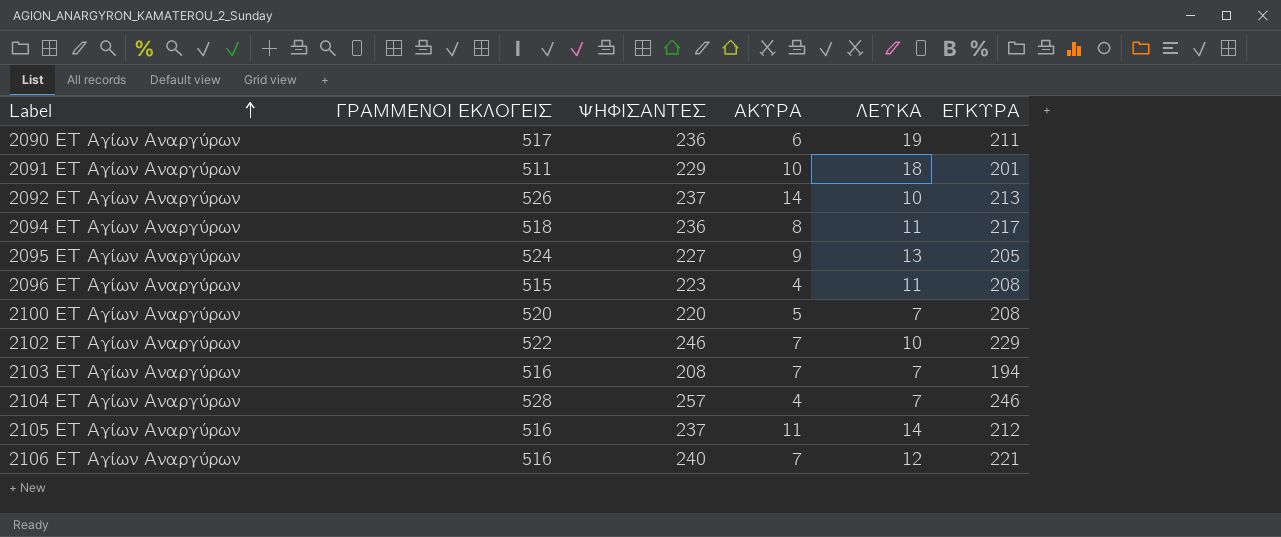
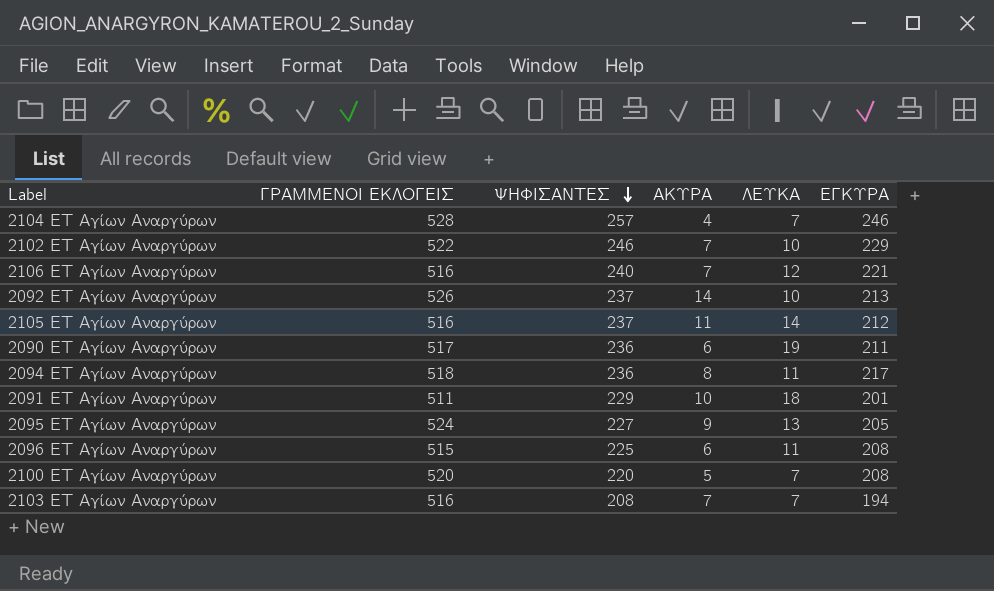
row order: Label ascending -> ΨΗΦΙΣΑΝΤΕΣ descending
2096 ΕΤ Αγίων Αναργύρων | ΨΗΦΙΣΑΝΤΕΣ: 223 -> 225
2096 ΕΤ Αγίων Αναργύρων | ΑΚΥΡΑ: 4 -> 6

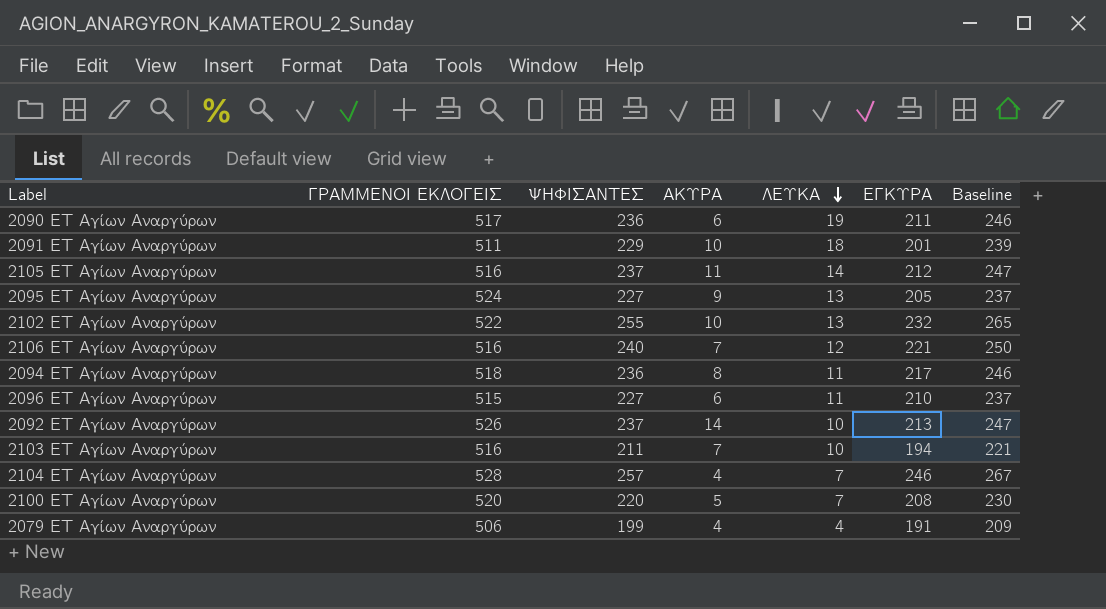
row order: ΨΗΦΙΣΑΝΤΕΣ descending -> ΛΕΥΚΑ descending
column Baseline | formula: none -> [ΨΗΦΙΣΑΝΤΕΣ] + 10
2102 ΕΤ Αγίων Αναργύρων | ΨΗΦΙΣΑΝΤΕΣ: 246 -> 255
2102 ΕΤ Αγίων Αναργύρων | ΑΚΥΡΑ: 7 -> 10
2102 ΕΤ Αγίων Αναργύρων | ΛΕΥΚΑ: 10 -> 13
2102 ΕΤ Αγίων Αναργύρων | ΕΓΚΥΡΑ: 229 -> 232
2096 ΕΤ Αγίων Αναργύρων | ΨΗΦΙΣΑΝΤΕΣ: 225 -> 227
2096 ΕΤ Αγίων Αναργύρων | ΕΓΚΥΡΑ: 208 -> 210
2103 ΕΤ Αγίων Αναργύρων | ΨΗΦΙΣΑΝΤΕΣ: 208 -> 211
2103 ΕΤ Αγίων Αναργύρων | ΛΕΥΚΑ: 7 -> 10
row 2079 ΕΤ Αγίων Αναργύρων: none -> 506 | 199 | 4 | 4 | 191 | 209

